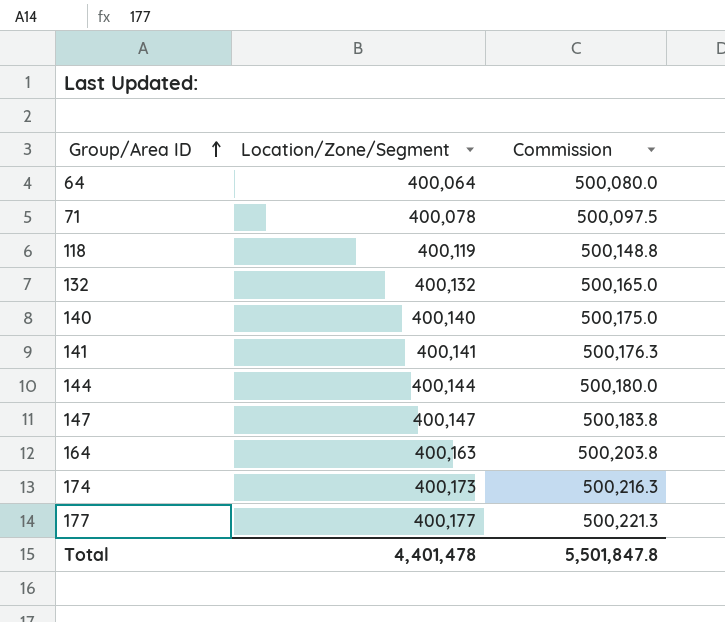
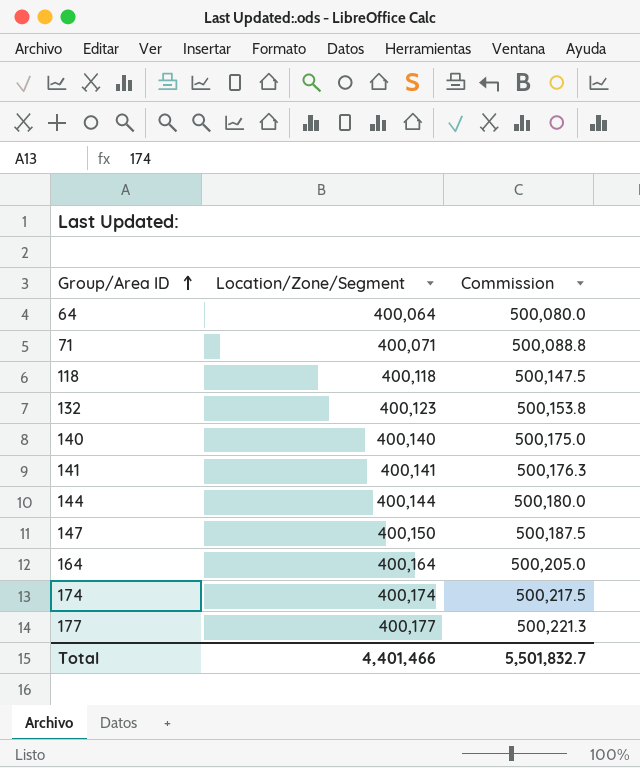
71 | Location/Zone/Segment: 400,078 -> 400,071
71 | Commission: 500,097.5 -> 500,088.8
118 | Location/Zone/Segment: 400,119 -> 400,118
118 | Commission: 500,148.8 -> 500,147.5
132 | Location/Zone/Segment: 400,132 -> 400,123
132 | Commission: 500,165.0 -> 500,153.8
147 | Location/Zone/Segment: 400,147 -> 400,150
147 | Commission: 500,183.8 -> 500,187.5
164 | Location/Zone/Segment: 400,163 -> 400,164
164 | Commission: 500,203.8 -> 500,205.0
174 | Location/Zone/Segment: 400,173 -> 400,174
174 | Commission: 500,216.3 -> 500,217.5
Total | Location/Zone/Segment: 4,401,478 -> 4,401,466
Total | Commission: 5,501,847.8 -> 5,501,832.7

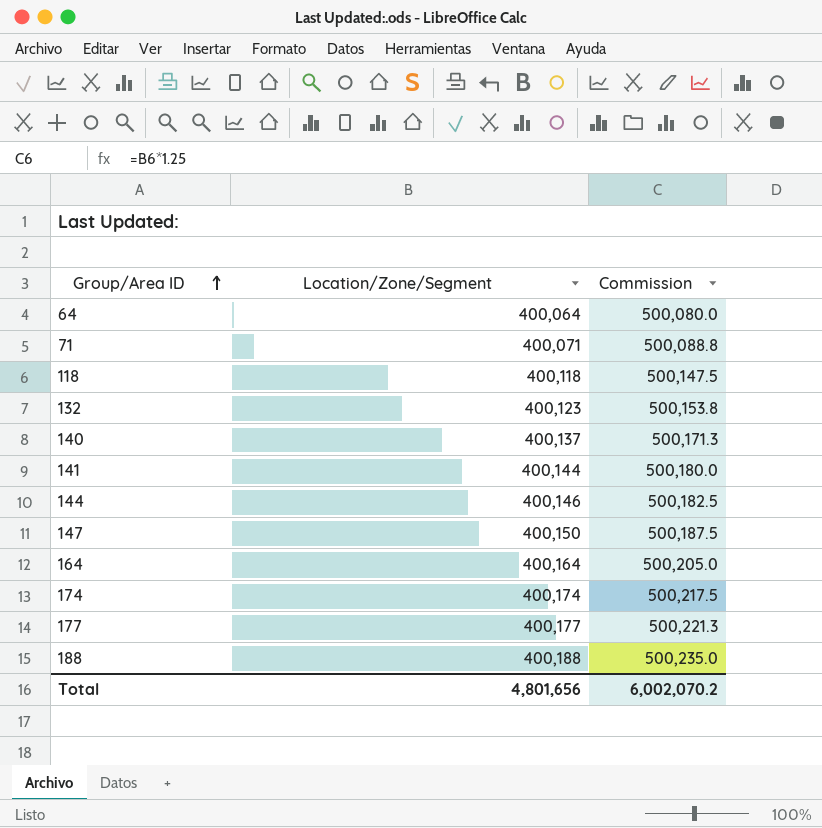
140 | Location/Zone/Segment: 400,140 -> 400,137
140 | Commission: 500,175.0 -> 500,171.3
141 | Location/Zone/Segment: 400,141 -> 400,144
141 | Commission: 500,176.3 -> 500,180.0
144 | Location/Zone/Segment: 400,144 -> 400,146
144 | Commission: 500,180.0 -> 500,182.5
row 188: none -> 400,188 | 500,235.0
Total | Location/Zone/Segment: 4,401,466 -> 4,801,656
Total | Commission: 5,501,832.7 -> 6,002,070.2

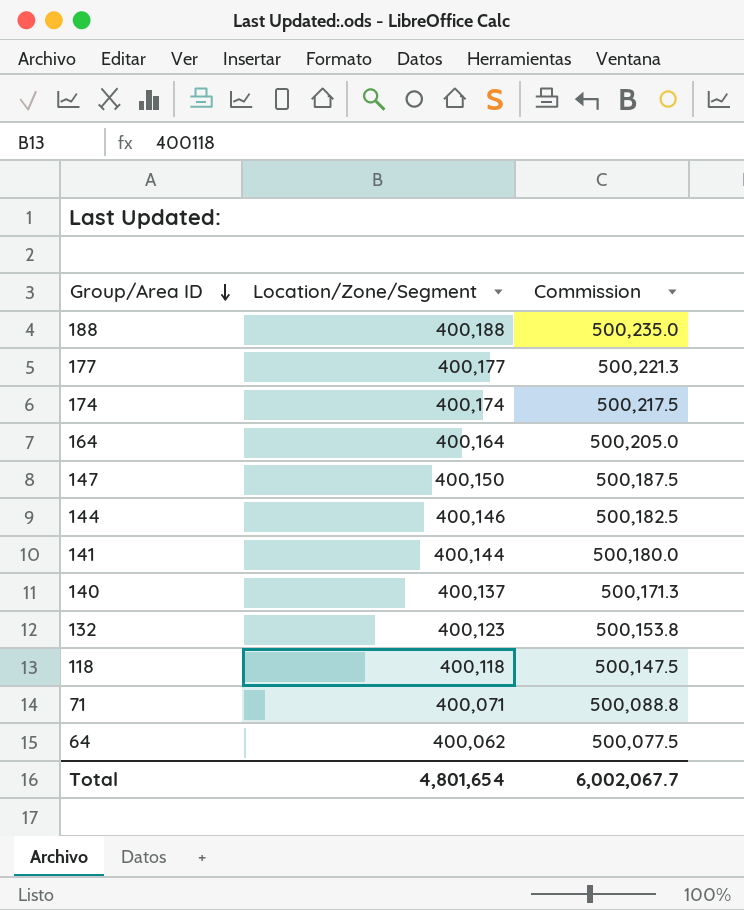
row order: Group/Area ID ascending -> Group/Area ID descending
64 | Location/Zone/Segment: 400,064 -> 400,062
64 | Commission: 500,080.0 -> 500,077.5
Total | Location/Zone/Segment: 4,801,656 -> 4,801,654
Total | Commission: 6,002,070.2 -> 6,002,067.7

